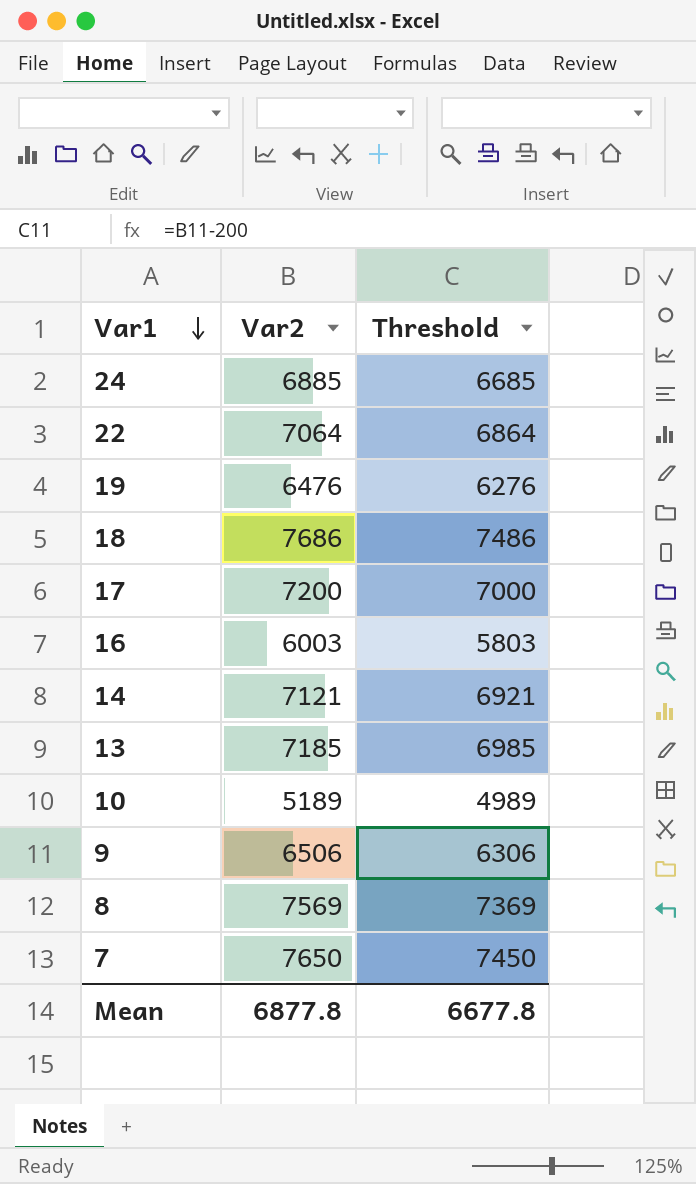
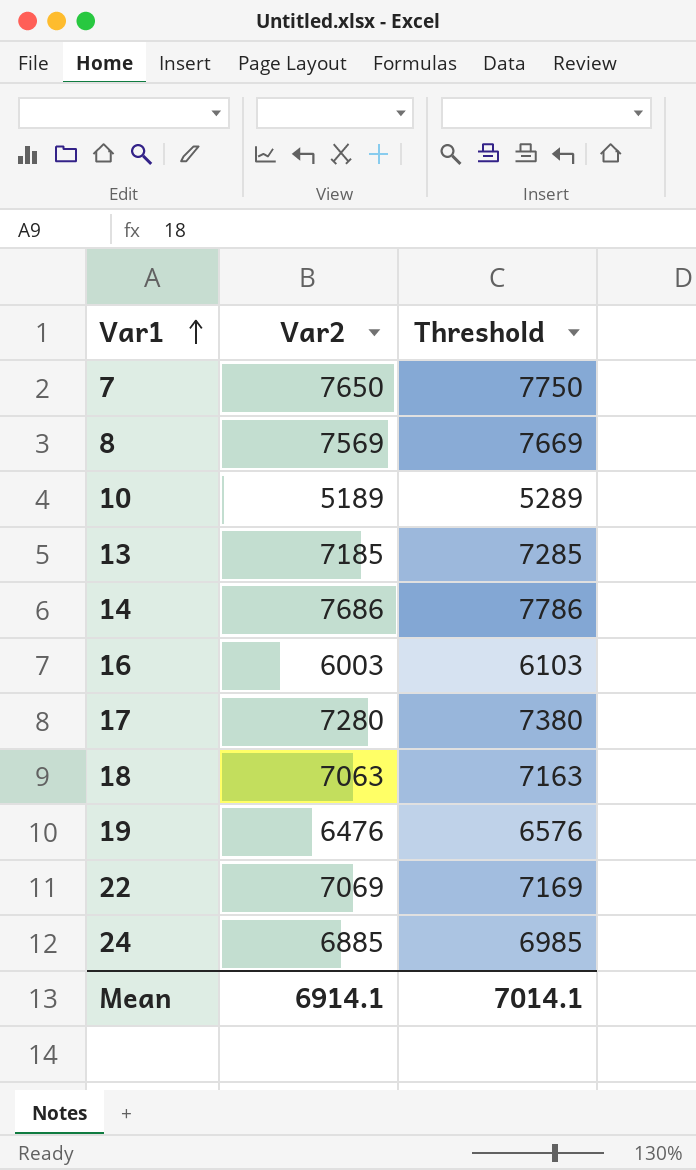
row order: Var1 descending -> Var1 ascending
column Threshold | formula: [Var2] - 200 -> [Var2] + 100
row 9: 6506 | 6306 -> none
14 | Var2: 7121 -> 7686
17 | Var2: 7200 -> 7280
18 | Var2: 7686 -> 7063
22 | Var2: 7064 -> 7069
Mean | Var2: 6877.8 -> 6914.1
Mean | Threshold: 6677.8 -> 7014.1

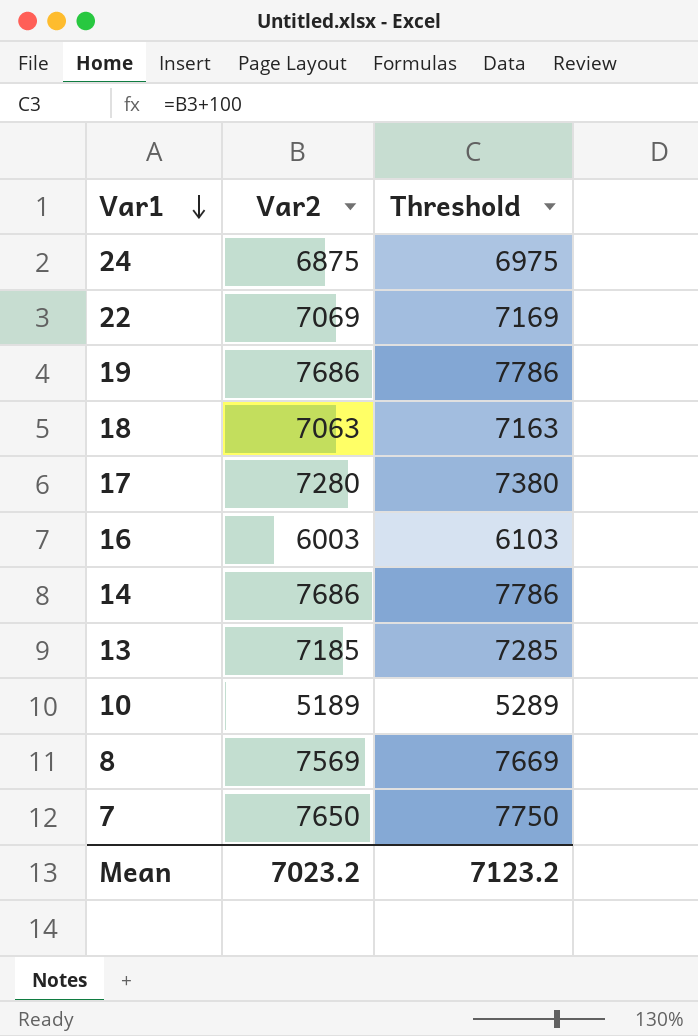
row order: Var1 ascending -> Var1 descending
24 | Var2: 6885 -> 6875
24 | Threshold: 6985 -> 6975
19 | Var2: 6476 -> 7686
19 | Threshold: 6576 -> 7786
Mean | Var2: 6914.1 -> 7023.2
Mean | Threshold: 7014.1 -> 7123.2

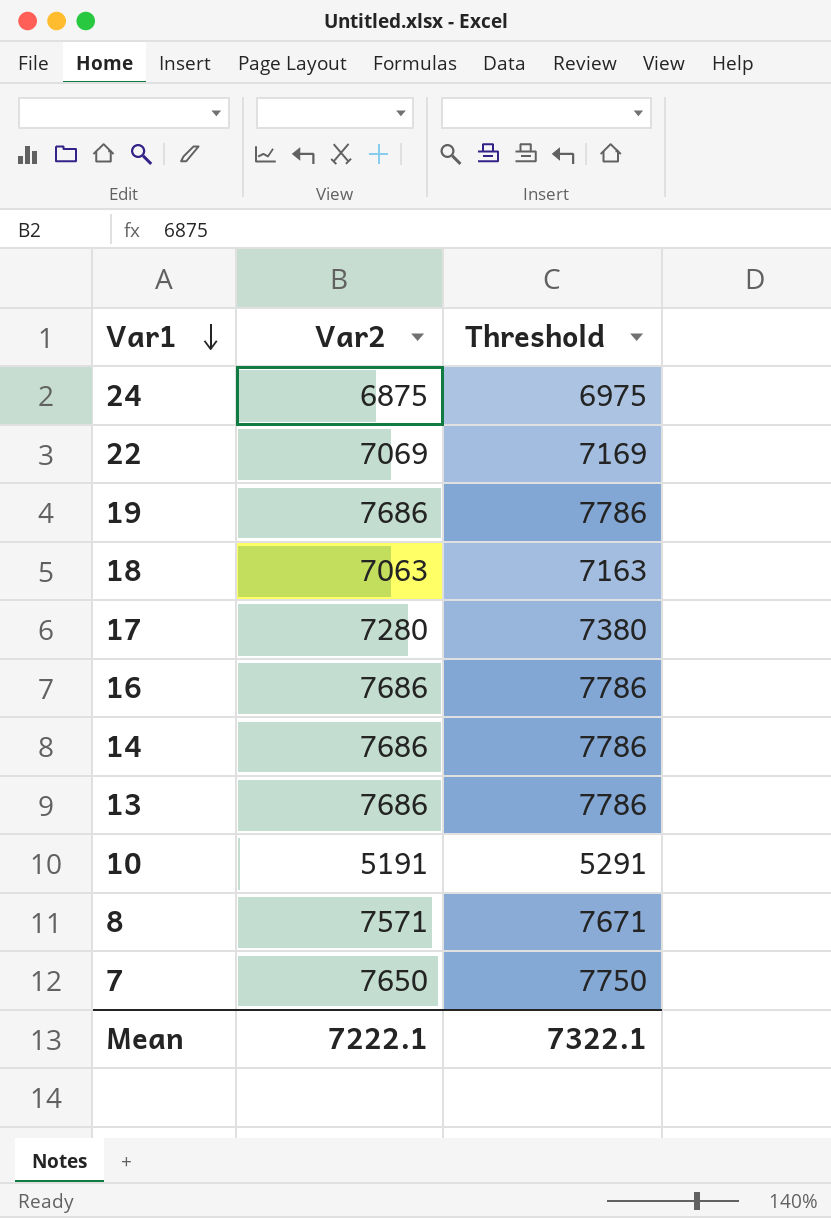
16 | Var2: 6003 -> 7686
16 | Threshold: 6103 -> 7786
13 | Var2: 7185 -> 7686
13 | Threshold: 7285 -> 7786
10 | Var2: 5189 -> 5191
10 | Threshold: 5289 -> 5291
8 | Var2: 7569 -> 7571
8 | Threshold: 7669 -> 7671
Mean | Var2: 7023.2 -> 7222.1
Mean | Threshold: 7123.2 -> 7322.1

